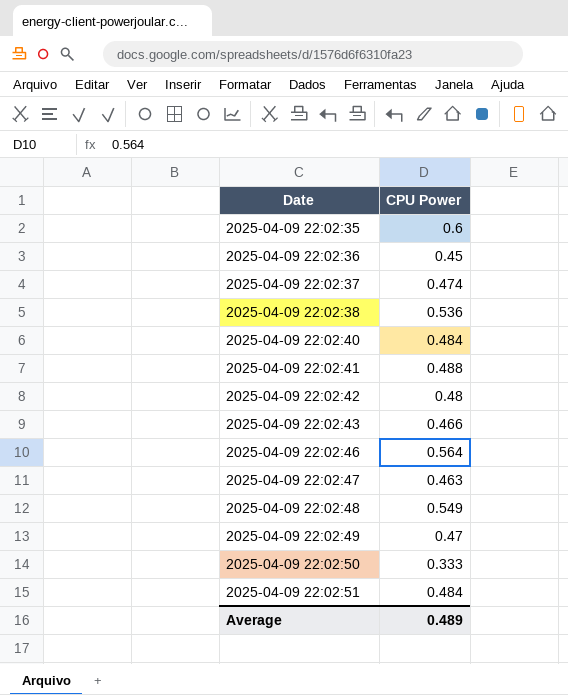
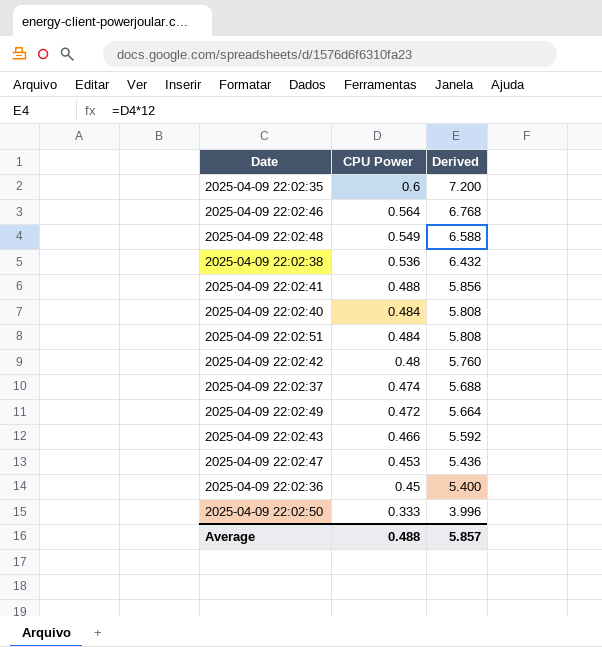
row order: Date ascending -> CPU Power descending
column Derived | formula: none -> [CPU Power] * 12
2025-04-09 22:02:49 | CPU Power: 0.47 -> 0.472
2025-04-09 22:02:47 | CPU Power: 0.463 -> 0.453
Average | CPU Power: 0.489 -> 0.488

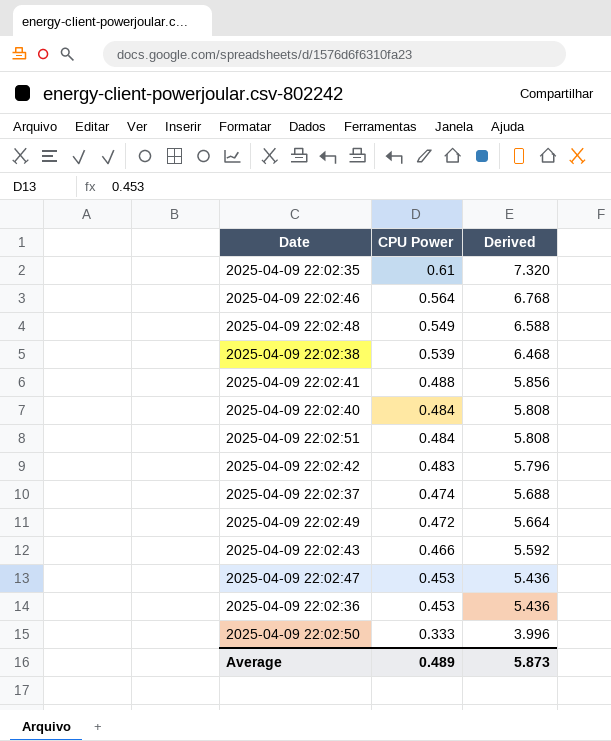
2025-04-09 22:02:35 | CPU Power: 0.6 -> 0.61
2025-04-09 22:02:35 | Derived: 7.200 -> 7.320
2025-04-09 22:02:38 | CPU Power: 0.536 -> 0.539
2025-04-09 22:02:38 | Derived: 6.432 -> 6.468
2025-04-09 22:02:42 | CPU Power: 0.48 -> 0.483
2025-04-09 22:02:42 | Derived: 5.760 -> 5.796
2025-04-09 22:02:36 | CPU Power: 0.45 -> 0.453
2025-04-09 22:02:36 | Derived: 5.400 -> 5.436
Average | CPU Power: 0.488 -> 0.489
Average | Derived: 5.857 -> 5.873

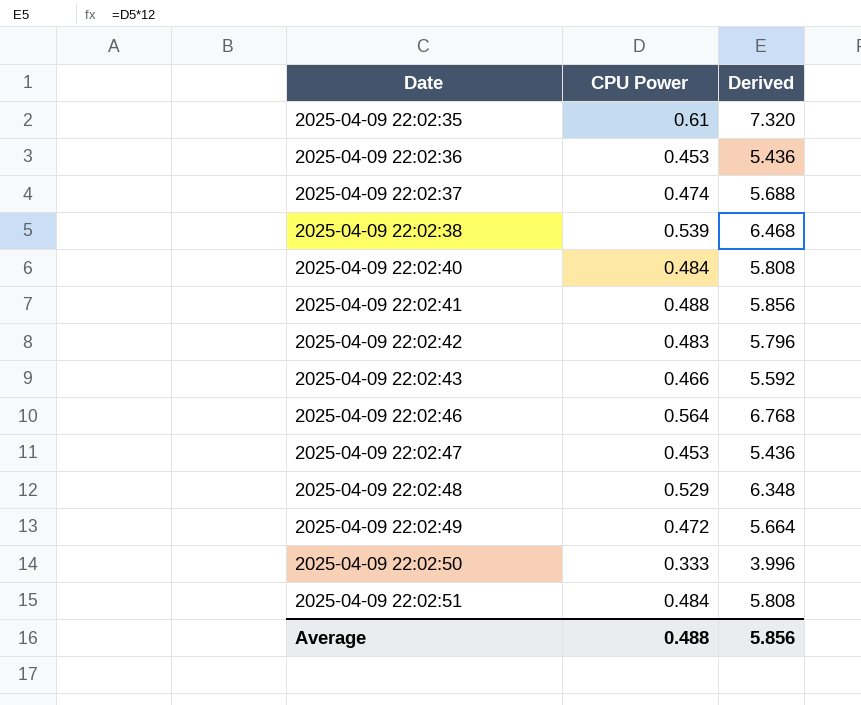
row order: CPU Power descending -> Date ascending
2025-04-09 22:02:48 | CPU Power: 0.549 -> 0.529
2025-04-09 22:02:48 | Derived: 6.588 -> 6.348
Average | CPU Power: 0.489 -> 0.488
Average | Derived: 5.873 -> 5.856

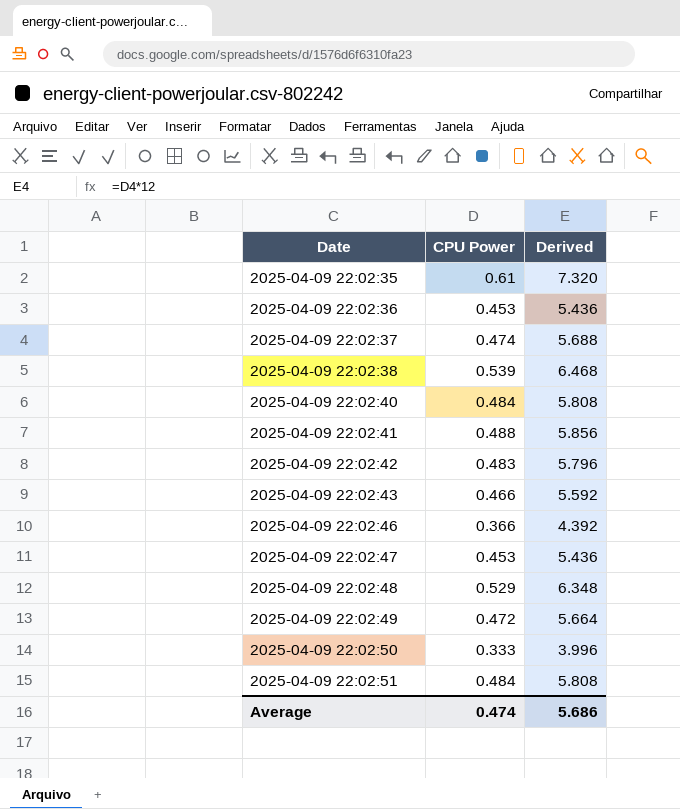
2025-04-09 22:02:46 | CPU Power: 0.564 -> 0.366
2025-04-09 22:02:46 | Derived: 6.768 -> 4.392
Average | CPU Power: 0.488 -> 0.474
Average | Derived: 5.856 -> 5.686

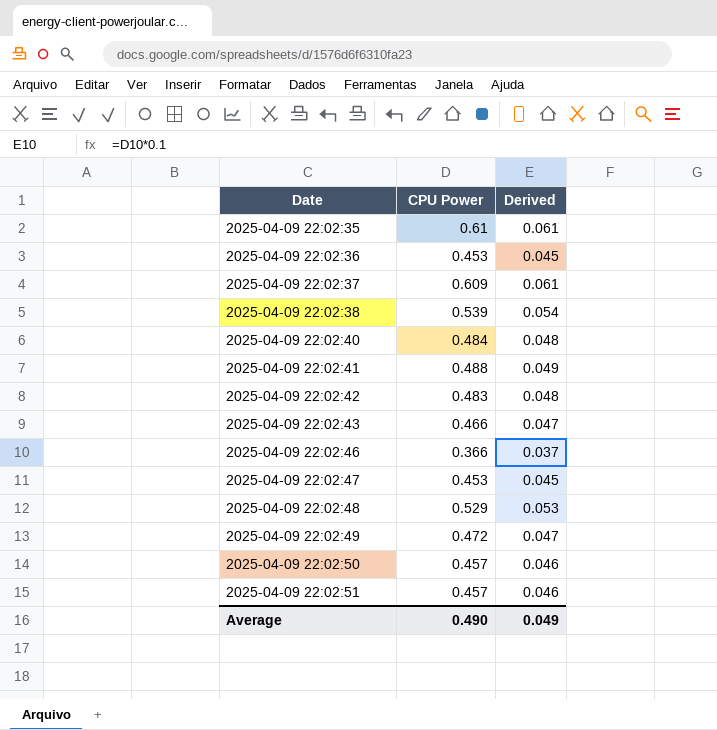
column Derived | formula: [CPU Power] * 12 -> [CPU Power] * 0.1
2025-04-09 22:02:37 | CPU Power: 0.474 -> 0.609
2025-04-09 22:02:50 | CPU Power: 0.333 -> 0.457
2025-04-09 22:02:51 | CPU Power: 0.484 -> 0.457
Average | CPU Power: 0.474 -> 0.490
Average | Derived: 5.686 -> 0.049

